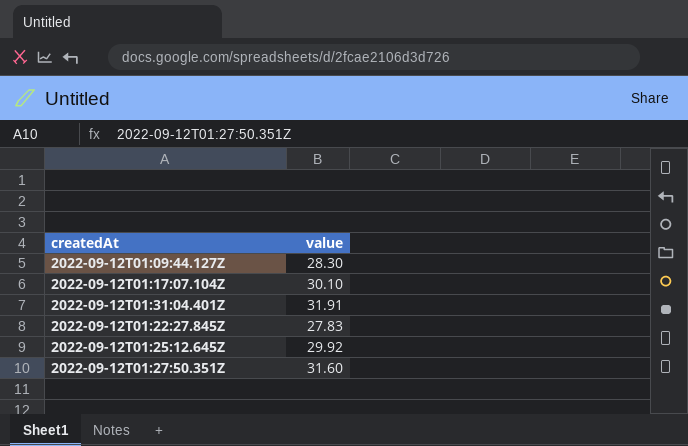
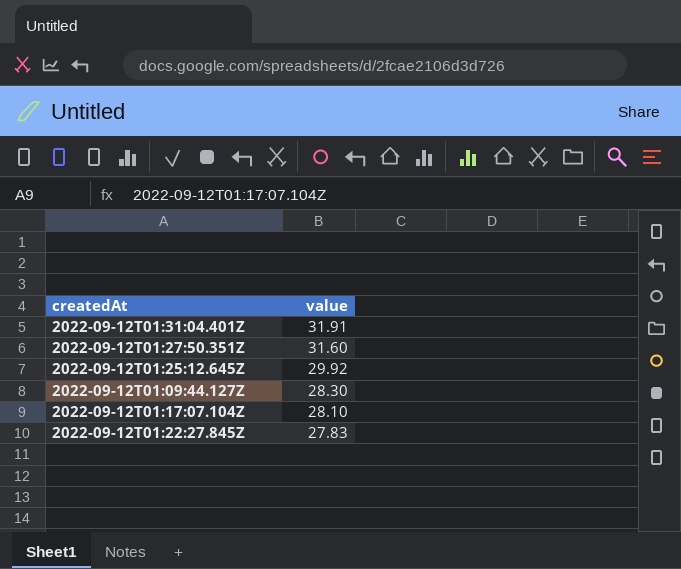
row order: none -> value descending
2022-09-12T01:17:07.104Z | value: 30.10 -> 28.10

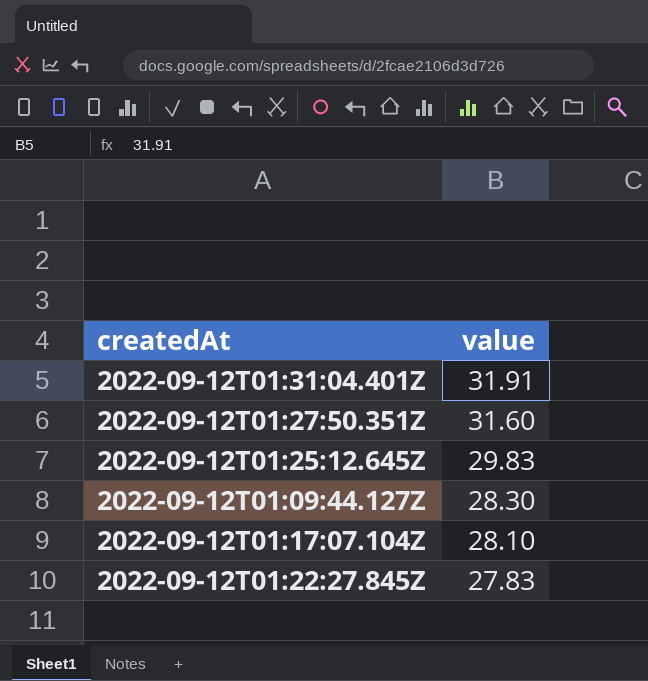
2022-09-12T01:25:12.645Z | value: 29.92 -> 29.83

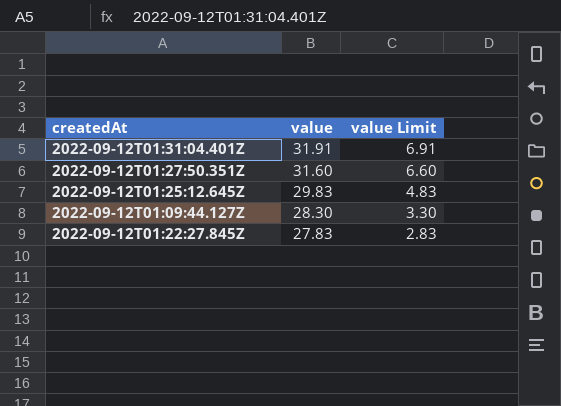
column value Limit | formula: none -> [value] - 25
row 2022-09-12T01:17:07.104Z: 28.10 -> none

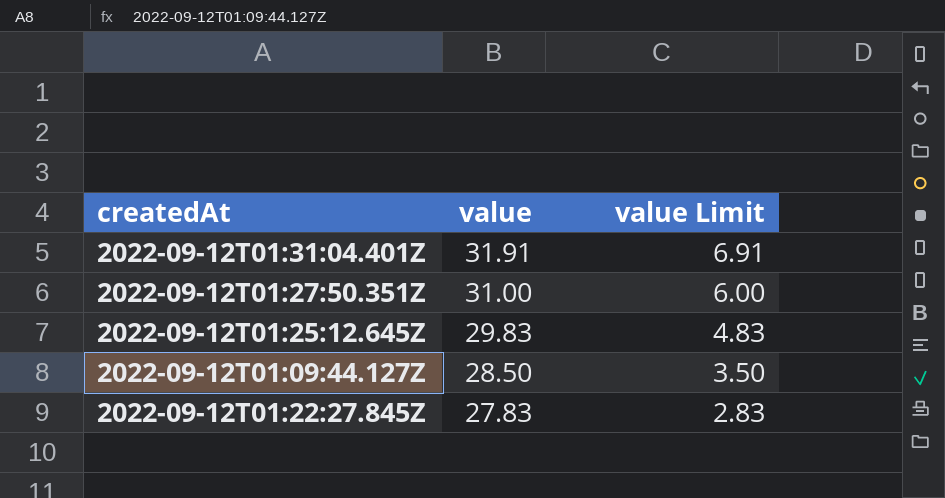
2022-09-12T01:27:50.351Z | value: 31.60 -> 31.00
2022-09-12T01:27:50.351Z | value Limit: 6.60 -> 6.00
2022-09-12T01:09:44.127Z | value: 28.30 -> 28.50
2022-09-12T01:09:44.127Z | value Limit: 3.30 -> 3.50

